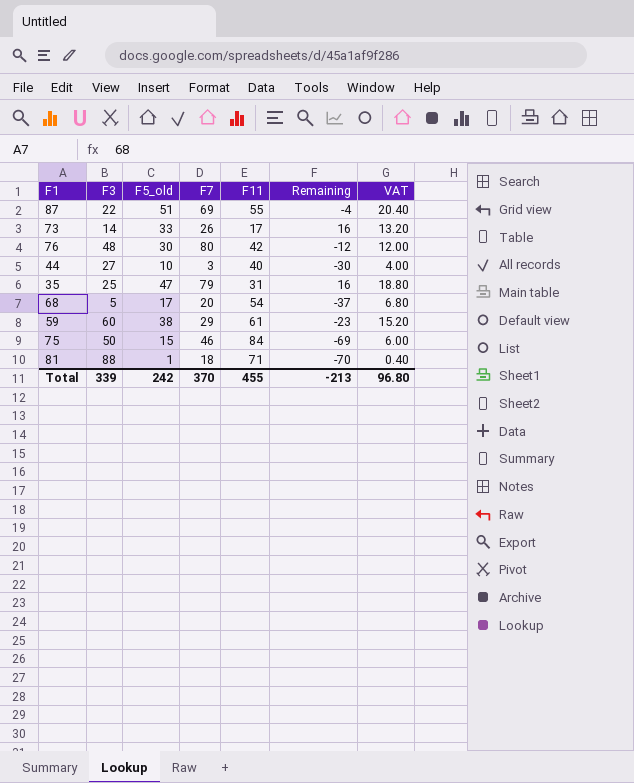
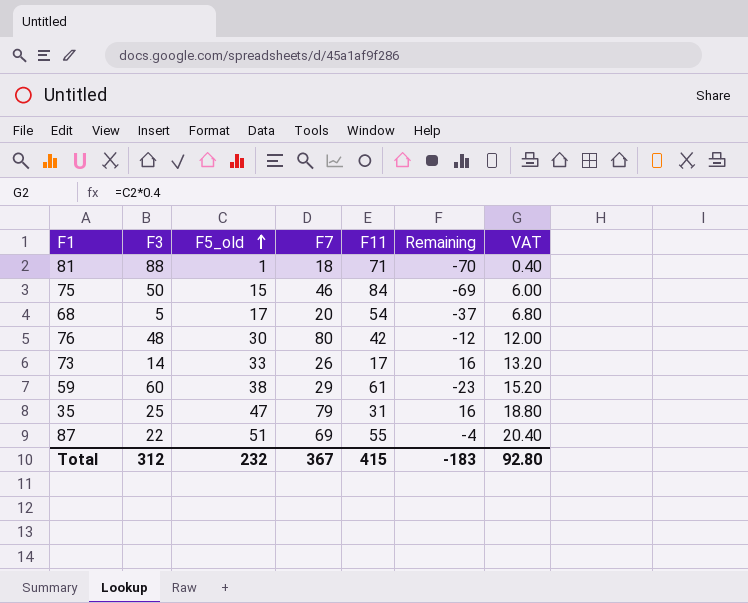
row order: none -> F5_old ascending
row 44: 27 | 10 | 3 | 40 | -30 | 4.00 -> none
Total | F3: 339 -> 312
Total | F5_old: 242 -> 232
Total | F7: 370 -> 367
Total | F11: 455 -> 415
Total | Remaining: -213 -> -183
Total | VAT: 96.80 -> 92.80

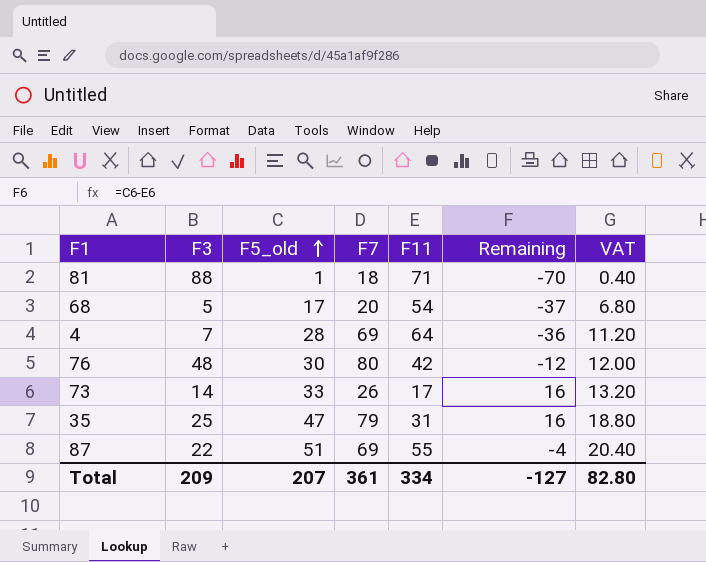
row 75: 50 | 15 | 46 | 84 | -69 | 6.00 -> none
row 59: 60 | 38 | 29 | 61 | -23 | 15.20 -> none
row 4: none -> 7 | 28 | 69 | 64 | -36 | 11.20
Total | F3: 312 -> 209
Total | F5_old: 232 -> 207
Total | F7: 367 -> 361
Total | F11: 415 -> 334
Total | Remaining: -183 -> -127
Total | VAT: 92.80 -> 82.80

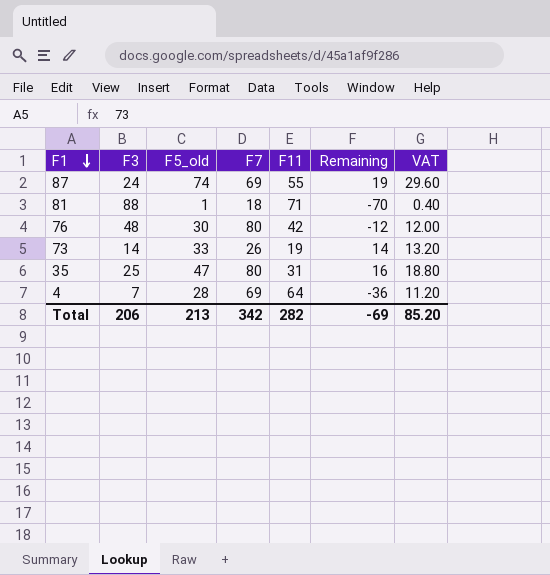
row order: F5_old ascending -> F1 descending
row 68: 5 | 17 | 20 | 54 | -37 | 6.80 -> none
87 | F3: 22 -> 24
87 | F5_old: 51 -> 74
87 | Remaining: -4 -> 19
87 | VAT: 20.40 -> 29.60
73 | F11: 17 -> 19
73 | Remaining: 16 -> 14
35 | F7: 79 -> 80
Total | F3: 209 -> 206
Total | F5_old: 207 -> 213
Total | F7: 361 -> 342
Total | F11: 334 -> 282
Total | Remaining: -127 -> -69
Total | VAT: 82.80 -> 85.20

